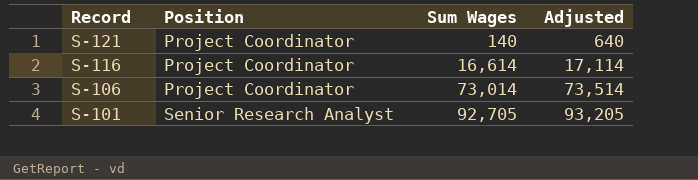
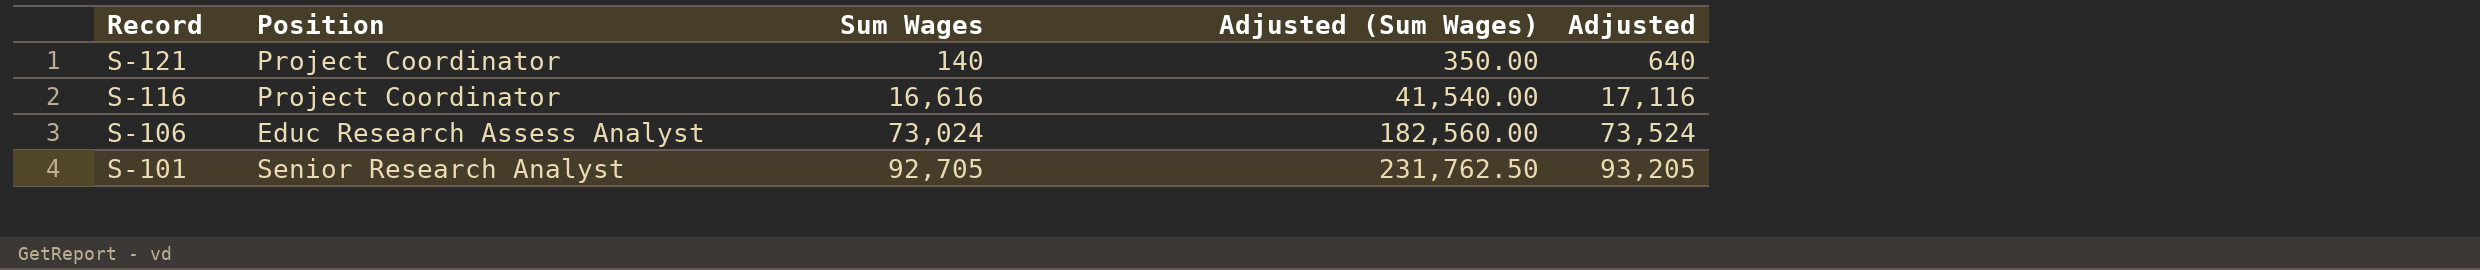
column Adjusted (Sum Wages) | formula: none -> [Sum Wages] * 2.5
S-116 | Sum Wages: 16,614 -> 16,616
S-116 | Adjusted: 17,114 -> 17,116
S-106 | Position: Project Coordinator -> Educ Research Assess Analyst
S-106 | Sum Wages: 73,014 -> 73,024
S-106 | Adjusted: 73,514 -> 73,524

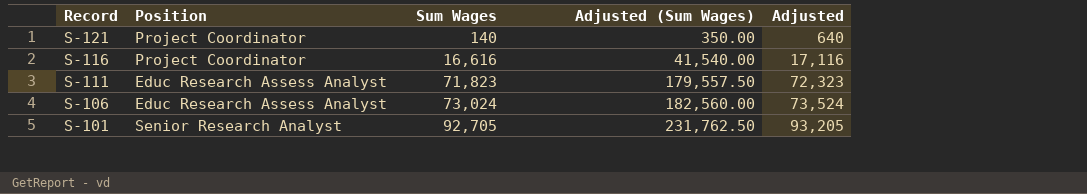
row S-111: none -> Educ Research Assess Analyst | 71,823 | 179,557.50 | 72,323

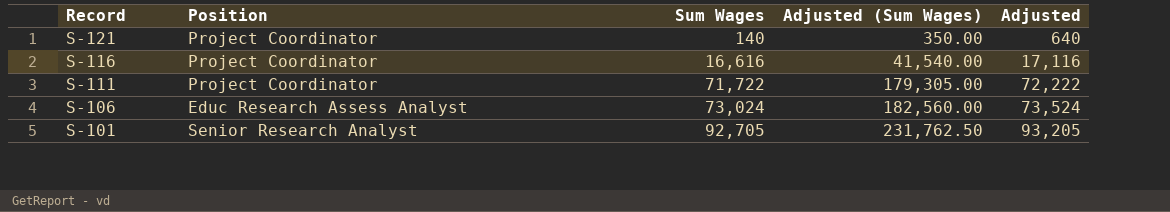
S-111 | Position: Educ Research Assess Analyst -> Project Coordinator
S-111 | Sum Wages: 71,823 -> 71,722
S-111 | Adjusted (Sum Wages): 179,557.50 -> 179,305.00
S-111 | Adjusted: 72,323 -> 72,222

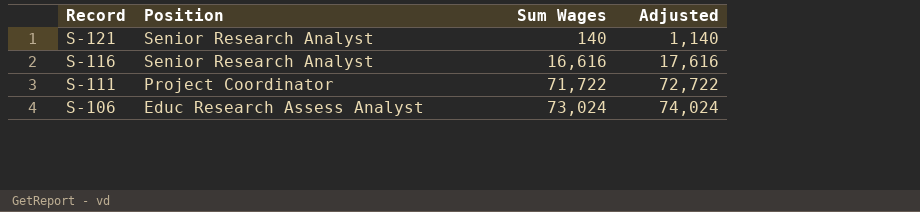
column Adjusted (Sum Wages) | formula: [Sum Wages] * 2.5 -> none
column Adjusted | formula: [Sum Wages] + 500 -> [Sum Wages] + 1000
row S-101: Senior Research Analyst | 92,705 | 231,762.50 | 93,205 -> none
S-121 | Position: Project Coordinator -> Senior Research Analyst
S-116 | Position: Project Coordinator -> Senior Research Analyst

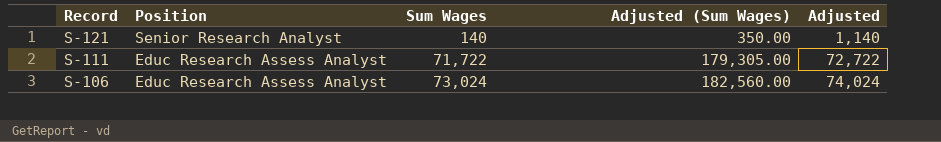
column Adjusted (Sum Wages) | formula: none -> [Sum Wages] * 2.5
row S-116: Senior Research Analyst | 16,616 | 17,616 -> none
S-111 | Position: Project Coordinator -> Educ Research Assess Analyst

